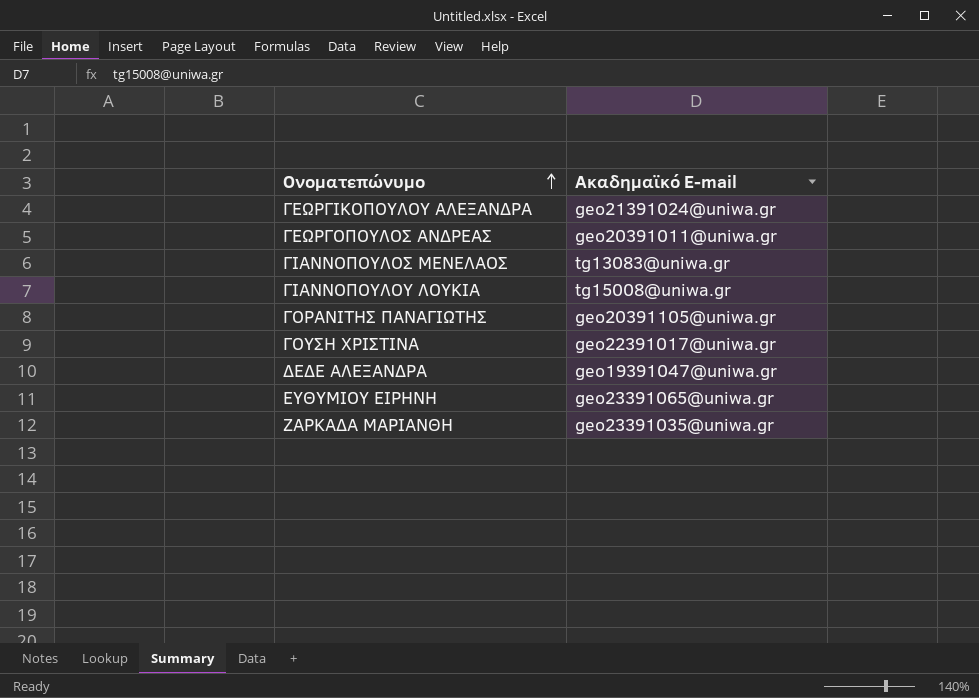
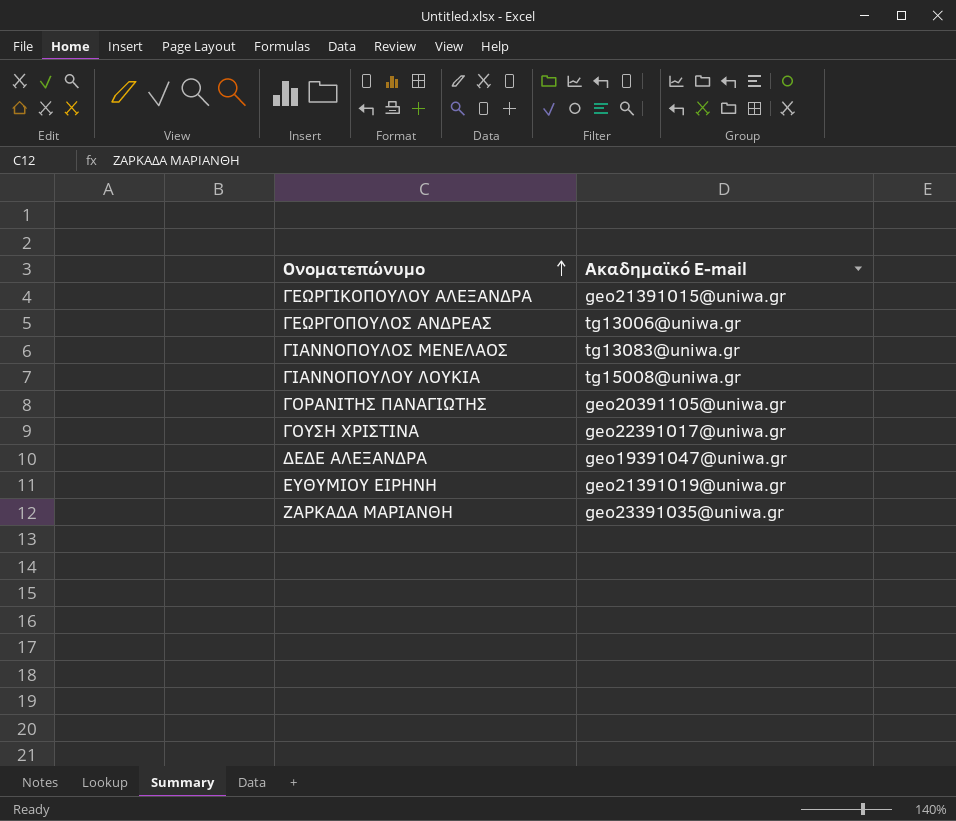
ΓΕΩΡΓΙΚΟΠΟΥΛΟΥ ΑΛΕΞΑΝΔΡΑ | Ακαδημαϊκό E-mail: geo21391024@uniwa.gr -> geo21391015@uniwa.gr
ΓΕΩΡΓΟΠΟΥΛΟΣ ΑΝΔΡΕΑΣ | Ακαδημαϊκό E-mail: geo20391011@uniwa.gr -> tg13006@uniwa.gr
ΕΥΘΥΜΙΟΥ ΕΙΡΗΝΗ | Ακαδημαϊκό E-mail: geo23391065@uniwa.gr -> geo21391019@uniwa.gr

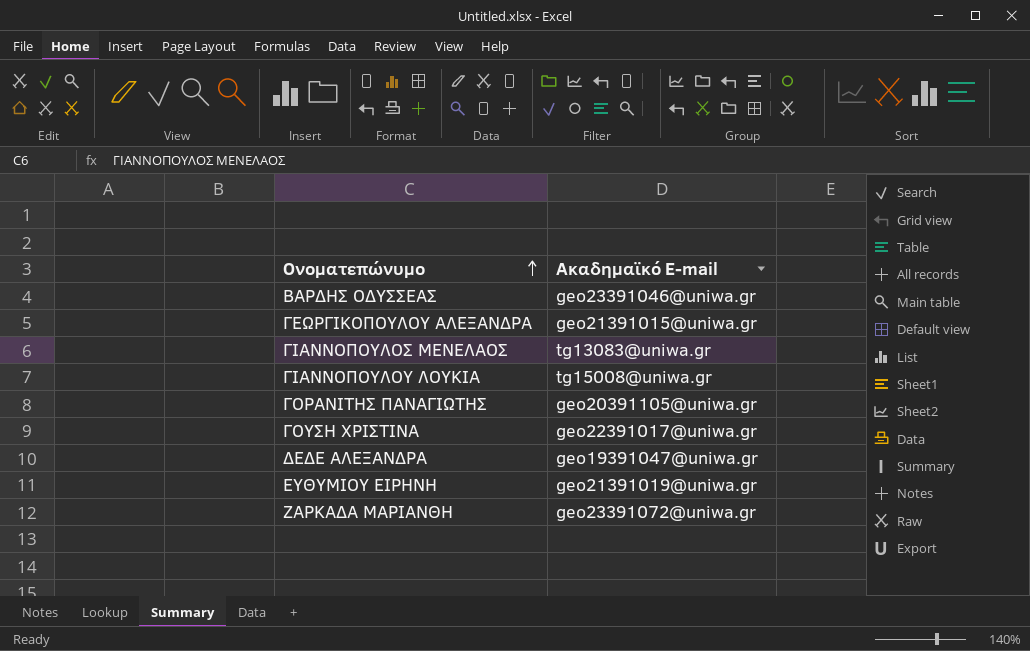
row ΓΕΩΡΓΟΠΟΥΛΟΣ ΑΝΔΡΕΑΣ: tg13006@uniwa.gr -> none
row ΒΑΡΔΗΣ ΟΔΥΣΣΕΑΣ: none -> geo23391046@uniwa.gr
ΖΑΡΚΑΔΑ ΜΑΡΙΑΝΘΗ | Ακαδημαϊκό E-mail: geo23391035@uniwa.gr -> geo23391072@uniwa.gr

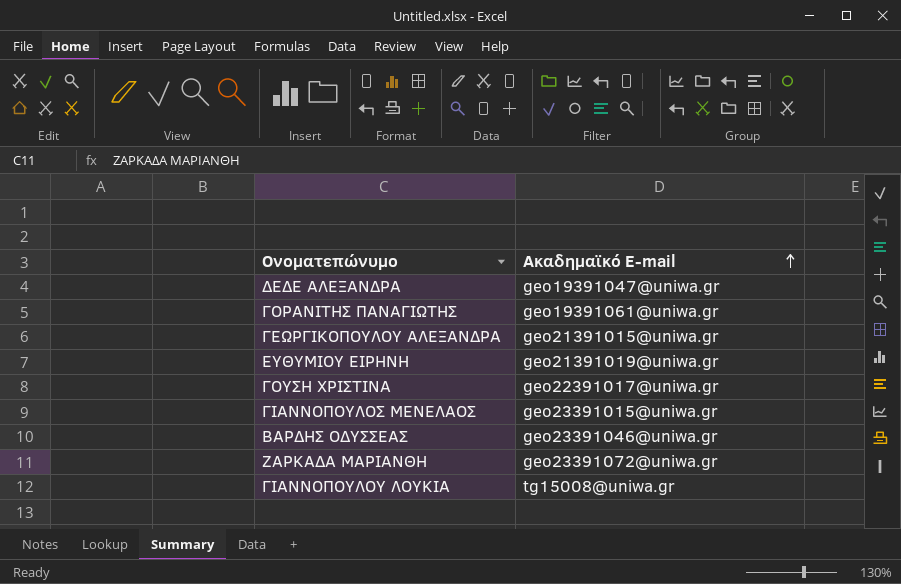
row order: Ονοματεπώνυμο ascending -> Ακαδημαϊκό E-mail ascending
ΓΟΡΑΝΙΤΗΣ ΠΑΝΑΓΙΩΤΗΣ | Ακαδημαϊκό E-mail: geo20391105@uniwa.gr -> geo19391061@uniwa.gr
ΓΙΑΝΝΟΠΟΥΛΟΣ ΜΕΝΕΛΑΟΣ | Ακαδημαϊκό E-mail: tg13083@uniwa.gr -> geo23391015@uniwa.gr

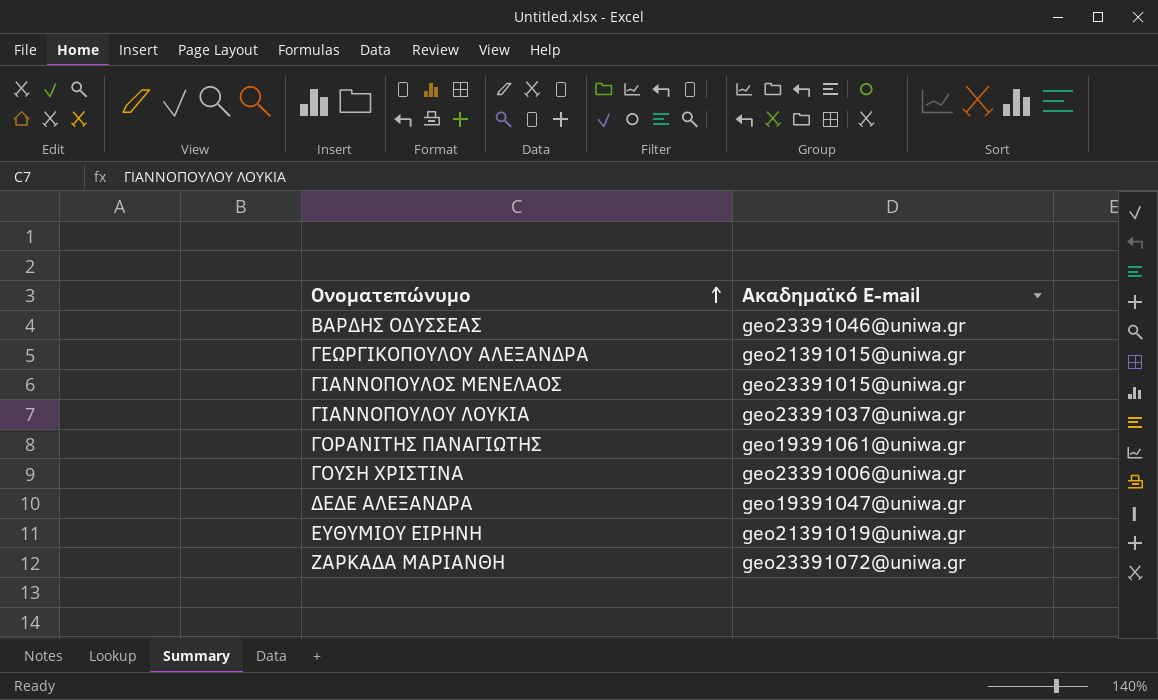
row order: Ακαδημαϊκό E-mail ascending -> Ονοματεπώνυμο ascending
ΓΙΑΝΝΟΠΟΥΛΟΥ ΛΟΥΚΙΑ | Ακαδημαϊκό E-mail: tg15008@uniwa.gr -> geo23391037@uniwa.gr
ΓΟΥΣΗ ΧΡΙΣΤΙΝΑ | Ακαδημαϊκό E-mail: geo22391017@uniwa.gr -> geo23391006@uniwa.gr

